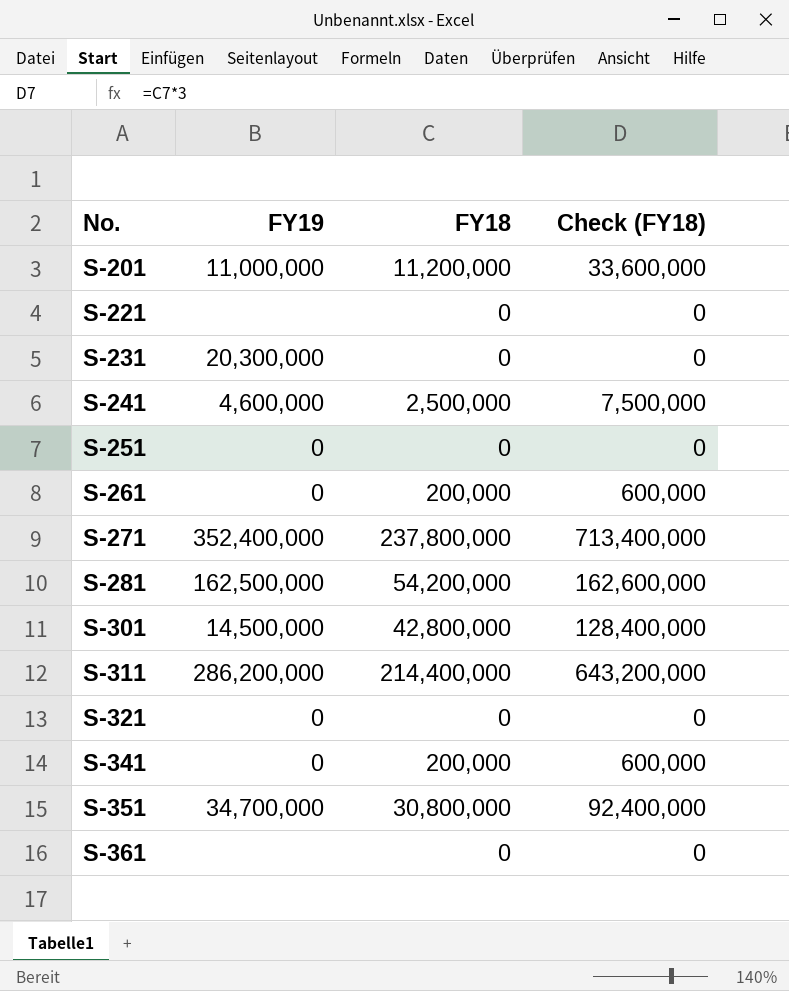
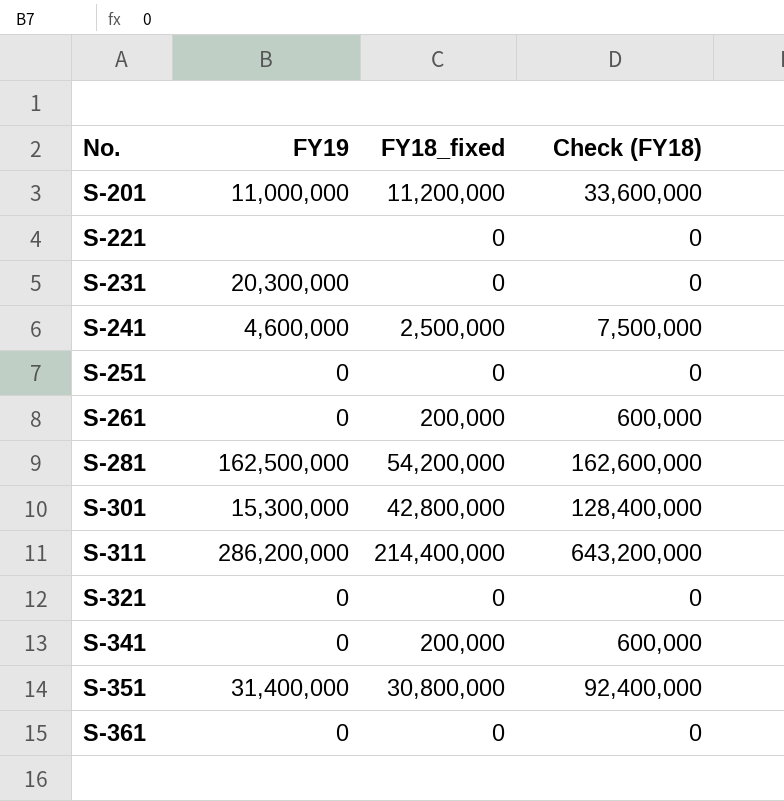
column name: FY18 -> FY18_fixed
row S-271: 352,400,000 | 237,800,000 | 713,400,000 -> none
S-301 | FY19: 14,500,000 -> 15,300,000
S-351 | FY19: 34,700,000 -> 31,400,000
S-361 | FY19: none -> 0

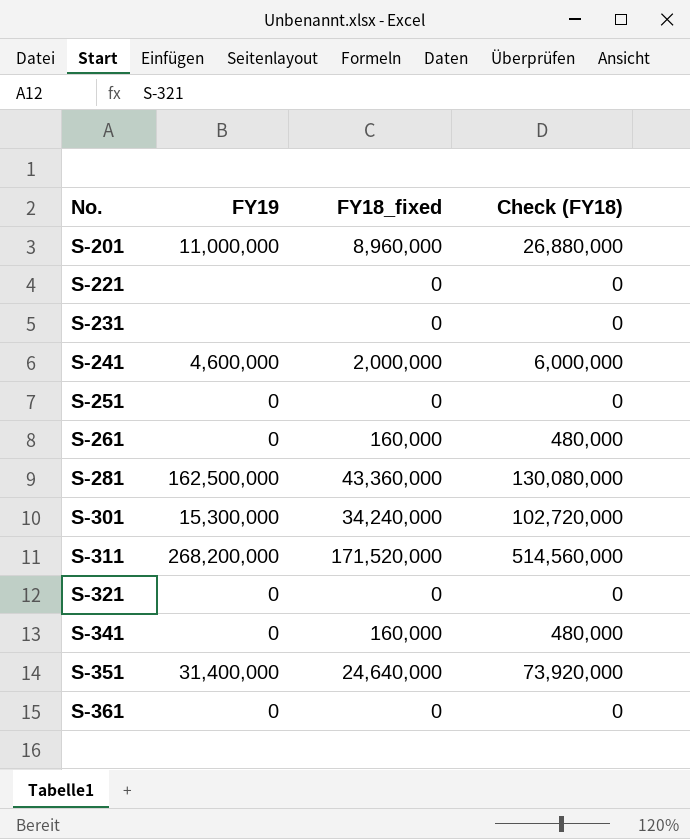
S-201 | FY18_fixed: 11,200,000 -> 8,960,000
S-201 | Check (FY18): 33,600,000 -> 26,880,000
S-231 | FY19: 20,300,000 -> none
S-241 | FY18_fixed: 2,500,000 -> 2,000,000
S-241 | Check (FY18): 7,500,000 -> 6,000,000
S-261 | FY18_fixed: 200,000 -> 160,000
S-261 | Check (FY18): 600,000 -> 480,000
S-281 | FY18_fixed: 54,200,000 -> 43,360,000
S-281 | Check (FY18): 162,600,000 -> 130,080,000
S-301 | FY18_fixed: 42,800,000 -> 34,240,000
S-301 | Check (FY18): 128,400,000 -> 102,720,000
S-311 | FY19: 286,200,000 -> 268,200,000
S-311 | FY18_fixed: 214,400,000 -> 171,520,000
S-311 | Check (FY18): 643,200,000 -> 514,560,000
S-341 | FY18_fixed: 200,000 -> 160,000
S-341 | Check (FY18): 600,000 -> 480,000
S-351 | FY18_fixed: 30,800,000 -> 24,640,000
S-351 | Check (FY18): 92,400,000 -> 73,920,000

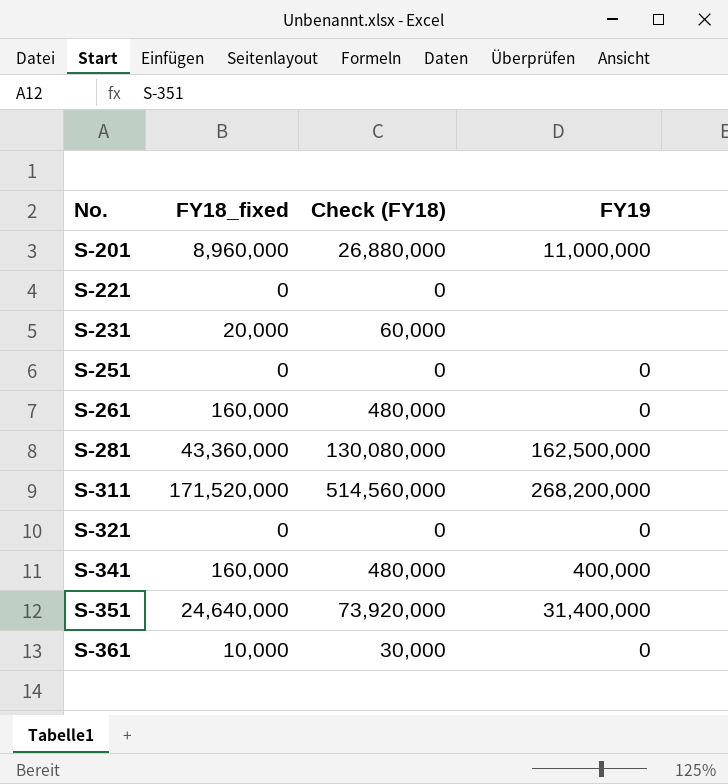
column FY19 | position: 2 -> 4
row S-241: 4,600,000 | 2,000,000 | 6,000,000 -> none
row S-301: 15,300,000 | 34,240,000 | 102,720,000 -> none
S-231 | FY18_fixed: 0 -> 20,000
S-231 | Check (FY18): 0 -> 60,000
S-341 | FY19: 0 -> 400,000
S-361 | FY18_fixed: 0 -> 10,000
S-361 | Check (FY18): 0 -> 30,000

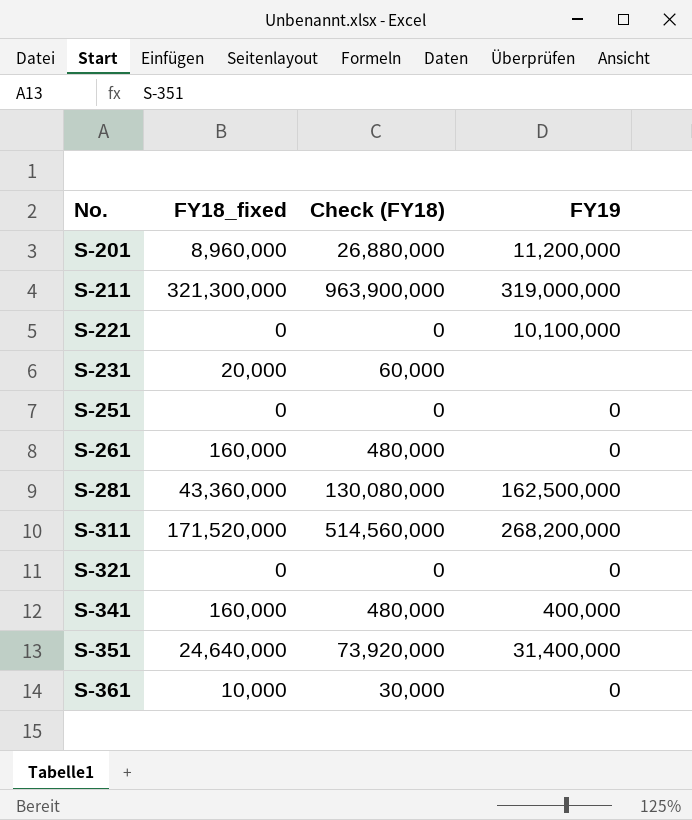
S-201 | FY19: 11,000,000 -> 11,200,000
row S-211: none -> 321,300,000 | 963,900,000 | 319,000,000
S-221 | FY19: none -> 10,100,000

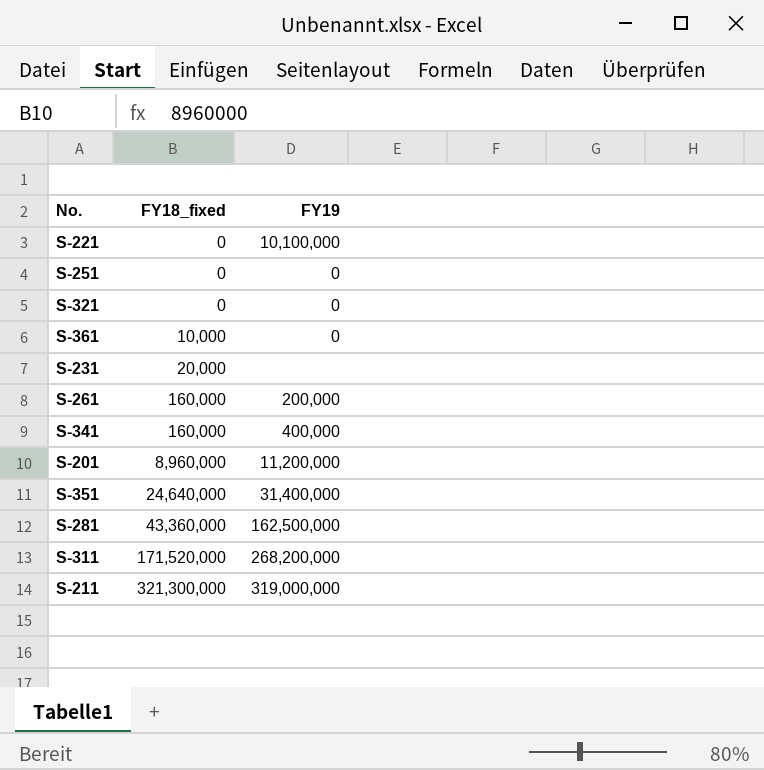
row order: No. ascending -> FY18_fixed ascending
column Check (FY18) | formula: [FY18_fixed] * 3 -> none
S-261 | FY19: 0 -> 200,000

